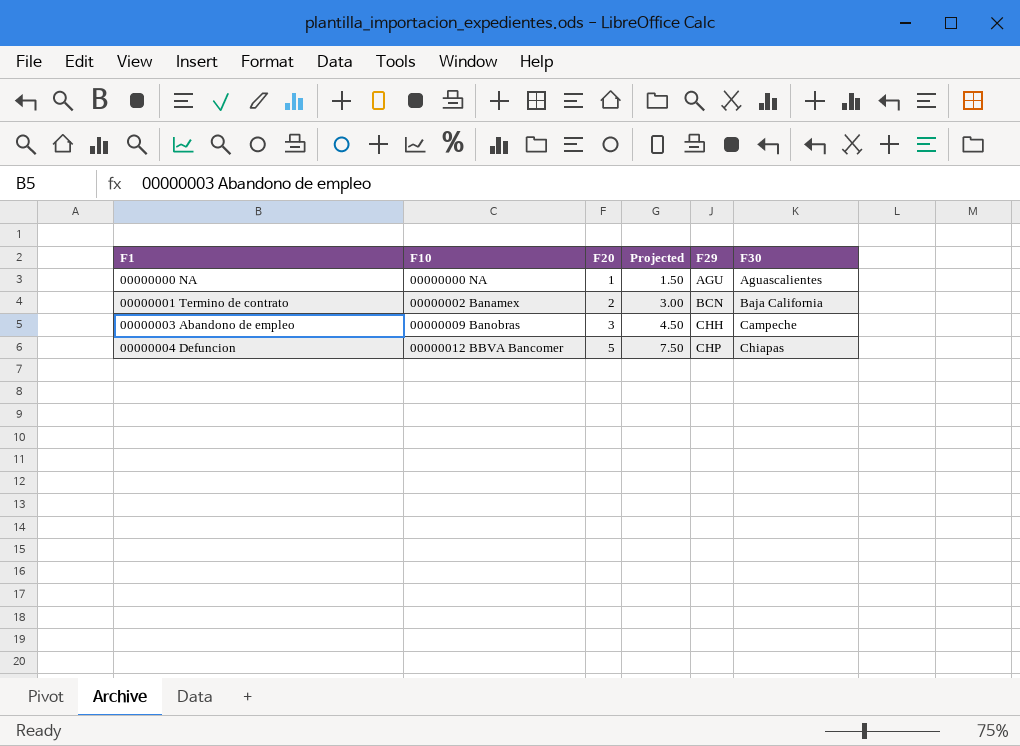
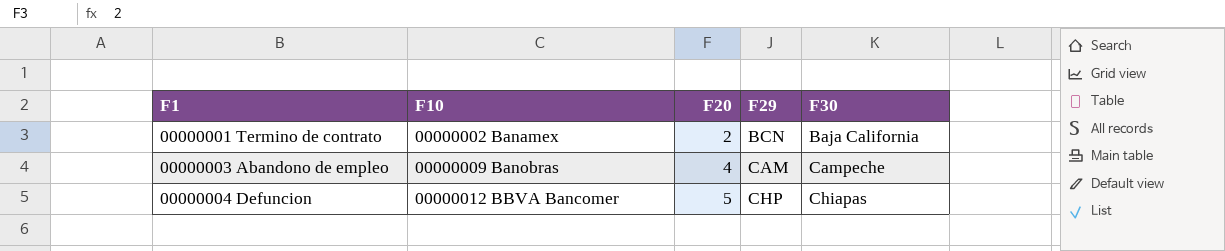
column Projected | formula: [F20] * 1.5 -> none
row 00000000 NA: 00000000 NA | 1 | 1.50 | AGU | Aguascalientes -> none
00000003 Abandono de empleo | F20: 3 -> 4
00000003 Abandono de empleo | F29: CHH -> CAM

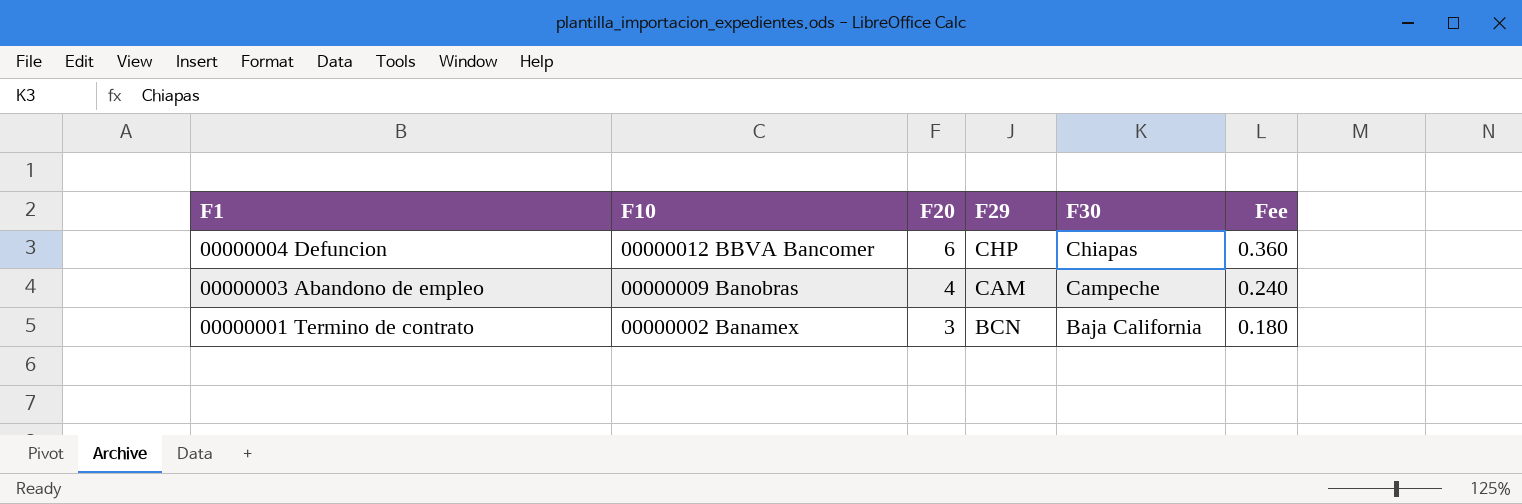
row order: F1 ascending -> F1 descending
column Fee | formula: none -> [F20] * 0.06
00000004 Defuncion | F20: 5 -> 6
00000001 Termino de contrato | F20: 2 -> 3

